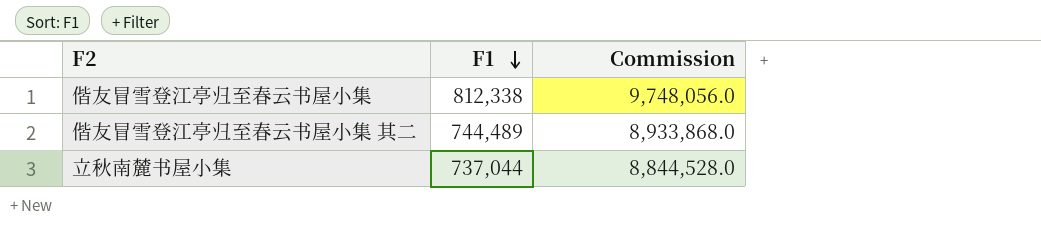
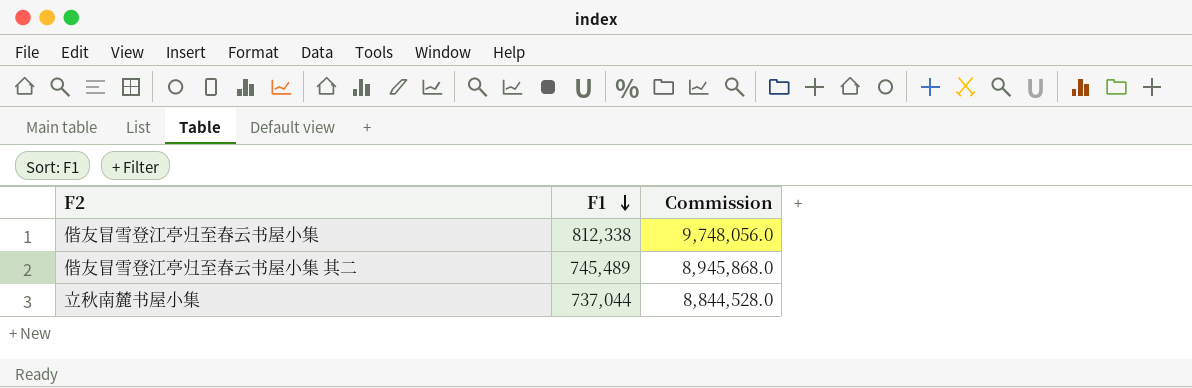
偕友冒雪登江亭归至春云书屋小集 其二 | F1: 744,489 -> 745,489
偕友冒雪登江亭归至春云书屋小集 其二 | Commission: 8,933,868.0 -> 8,945,868.0

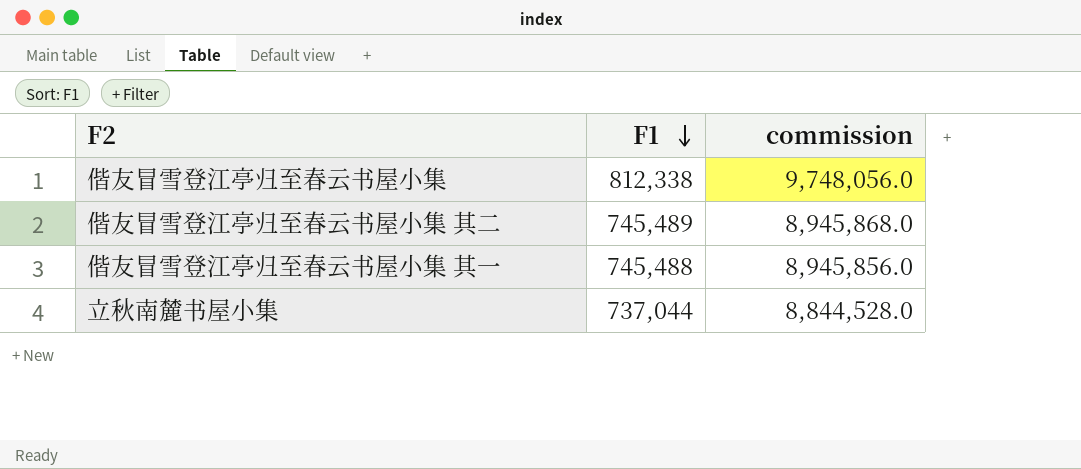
column name: Commission -> commission
row 偕友冒雪登江亭归至春云书屋小集 其一: none -> 745,488 | 8,945,856.0

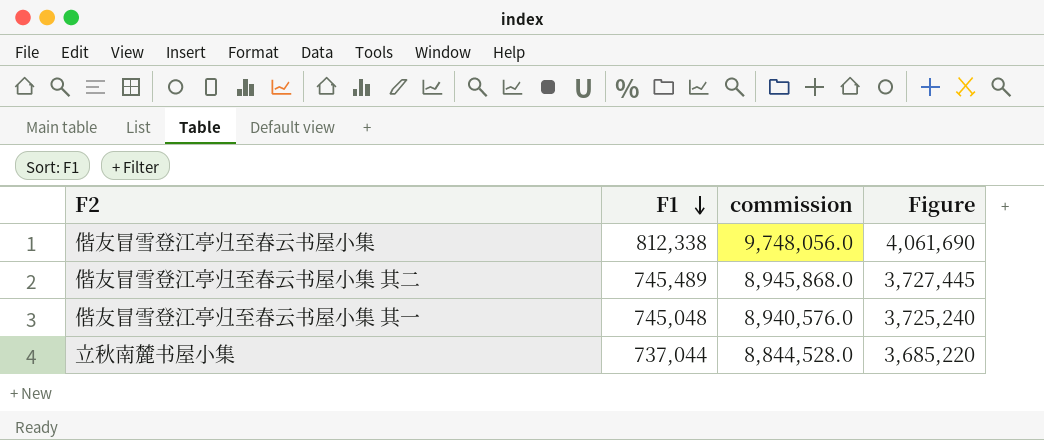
column Figure | formula: none -> [F1] * 5
偕友冒雪登江亭归至春云书屋小集 其一 | F1: 745,488 -> 745,048
偕友冒雪登江亭归至春云书屋小集 其一 | commission: 8,945,856.0 -> 8,940,576.0

